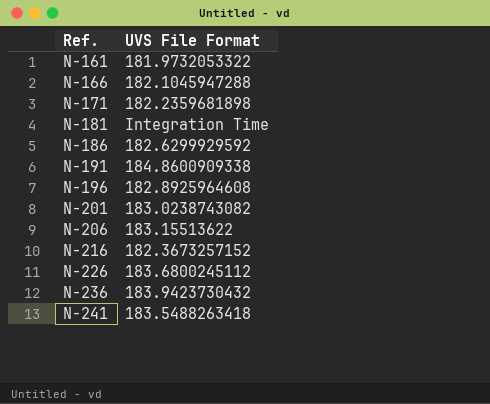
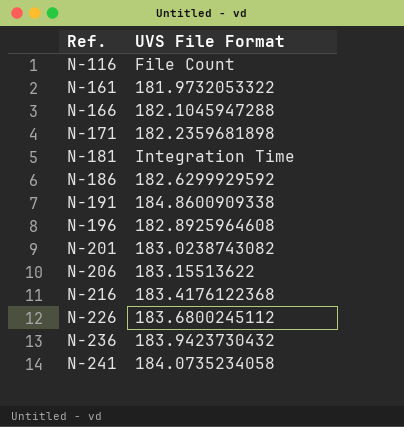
row N-116: none -> File Count
N-216 | UVS File Format: 182.3673257152 -> 183.4176122368
N-241 | UVS File Format: 183.5488263418 -> 184.0735234058

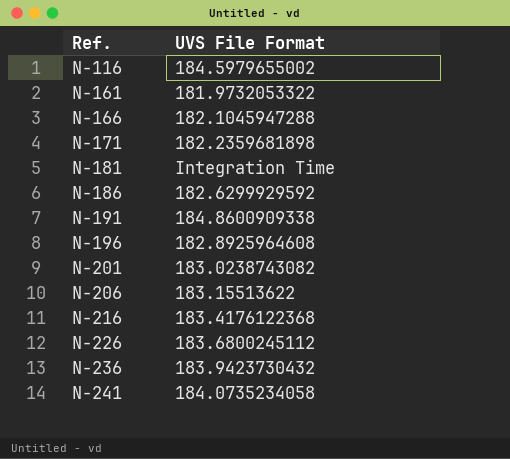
N-116 | UVS File Format: File Count -> 184.5979655002

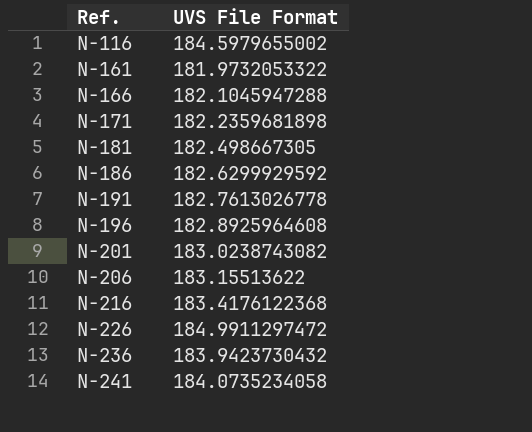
N-181 | UVS File Format: Integration Time -> 182.498667305
N-191 | UVS File Format: 184.8600909338 -> 182.7613026778
N-226 | UVS File Format: 183.6800245112 -> 184.9911297472

